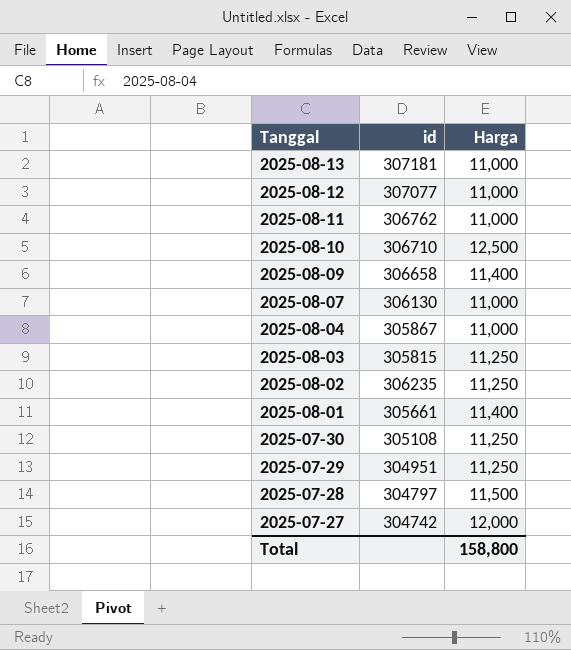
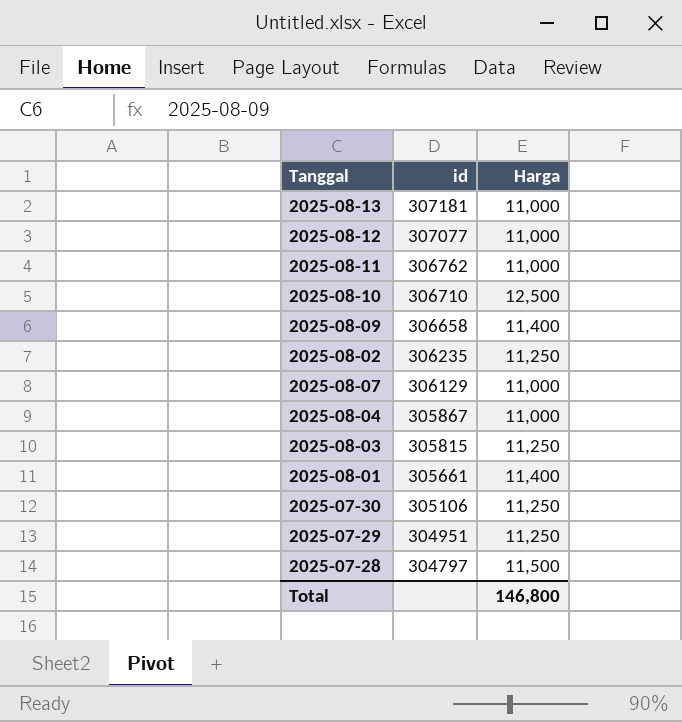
row order: Tanggal descending -> id descending
row 2025-07-27: 304742 | 12,000 -> none
2025-08-07 | id: 306130 -> 306129
2025-07-30 | id: 305108 -> 305106
Total | Harga: 158,800 -> 146,800

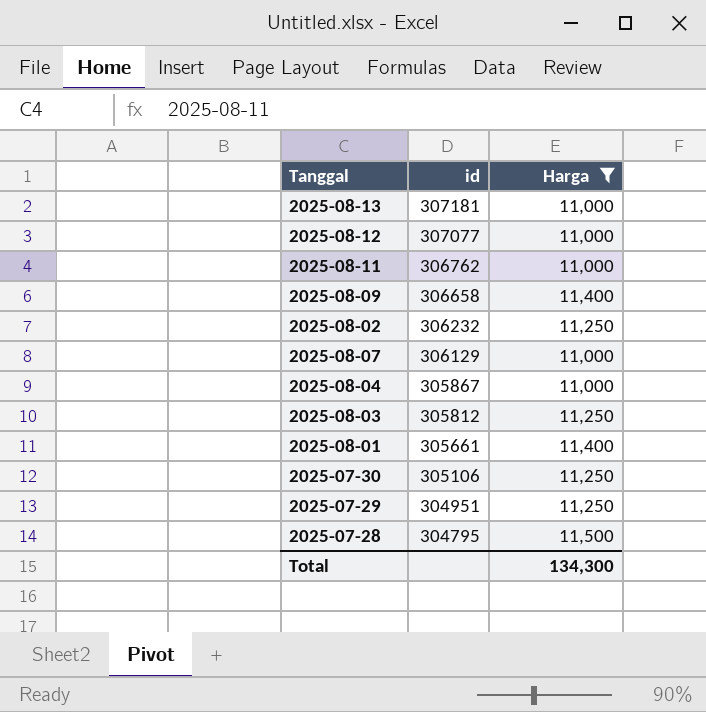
filter: none -> Harga != 12,500
2025-08-02 | id: 306235 -> 306232
2025-08-03 | id: 305815 -> 305812
2025-07-28 | id: 304797 -> 304795
Total | Harga: 146,800 -> 134,300

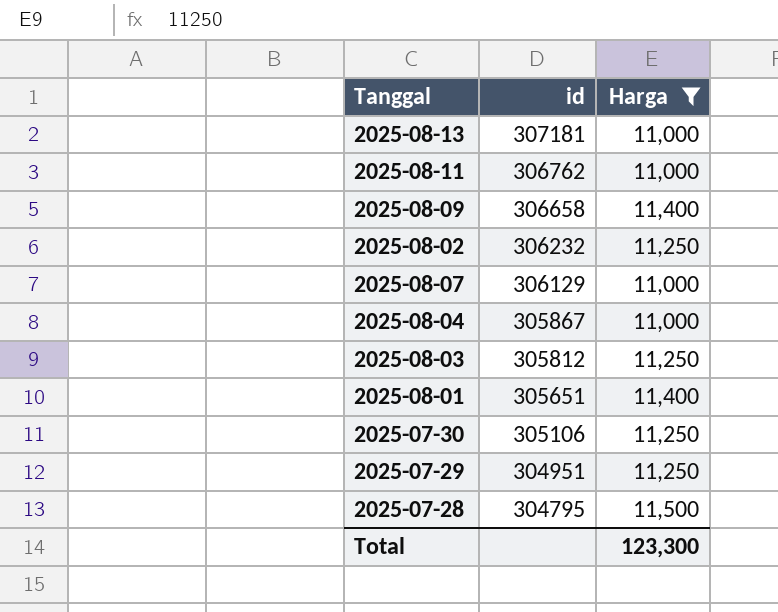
row 2025-08-12: 307077 | 11,000 -> none
2025-08-01 | id: 305661 -> 305651
Total | Harga: 134,300 -> 123,300

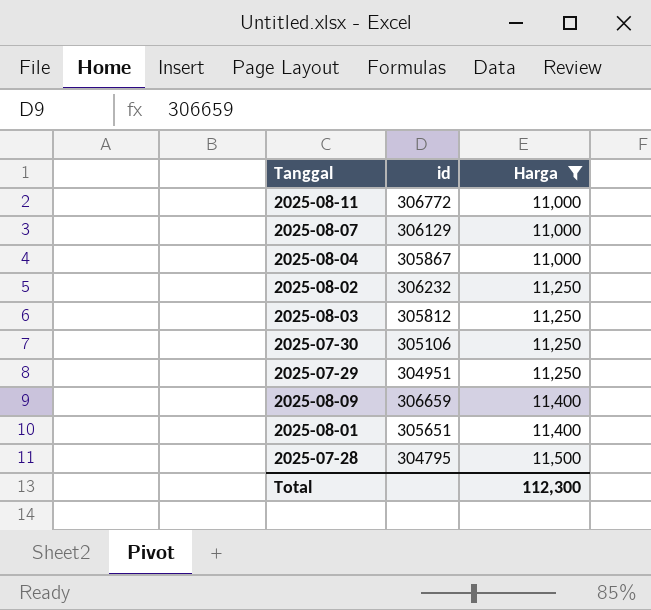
row order: id descending -> Harga ascending
row 2025-08-13: 307181 | 11,000 -> none
2025-08-11 | id: 306762 -> 306772
2025-08-09 | id: 306658 -> 306659
Total | Harga: 123,300 -> 112,300

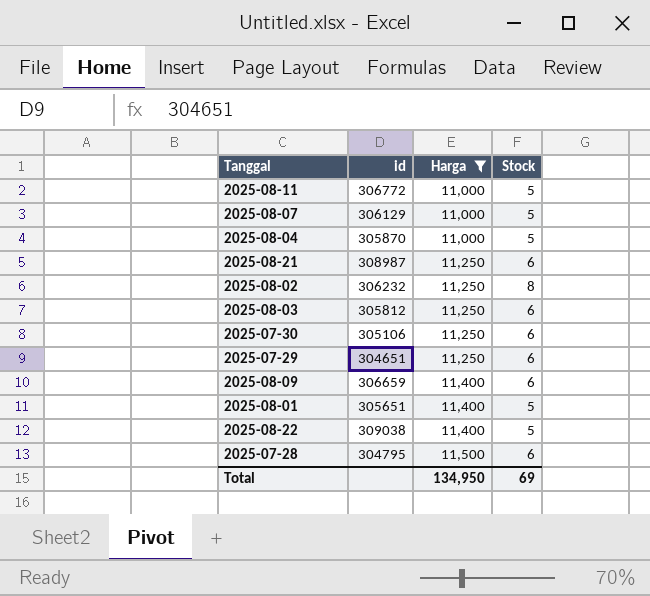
column Stock | position: none -> 4
2025-08-04 | id: 305867 -> 305870
row 2025-08-21: none -> 308987 | 11,250 | 6
2025-07-29 | id: 304951 -> 304651
row 2025-08-22: none -> 309038 | 11,400 | 5
Total | Harga: 112,300 -> 134,950

